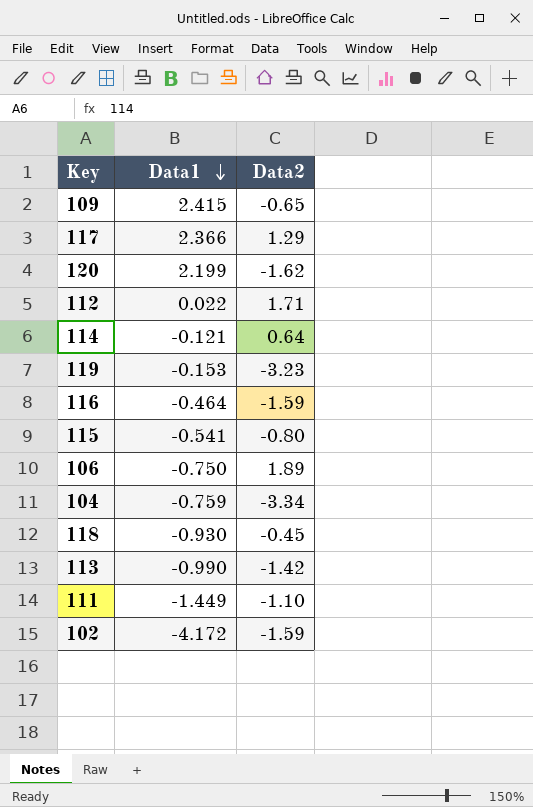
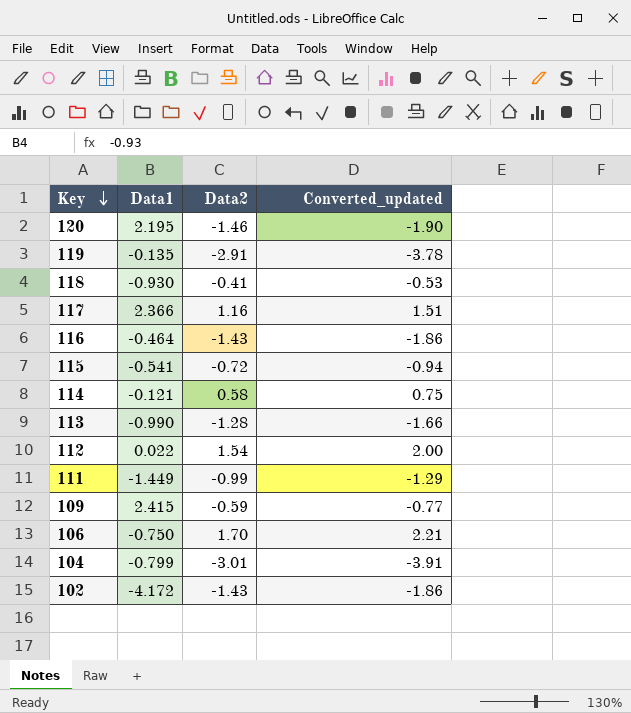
row order: Data1 descending -> Key descending
column Converted_updated | formula: none -> [Data2] * 1.3
120 | Data1: 2.199 -> 2.195
120 | Data2: -1.62 -> -1.46
119 | Data1: -0.153 -> -0.135
119 | Data2: -3.23 -> -2.91
118 | Data2: -0.45 -> -0.41
117 | Data2: 1.29 -> 1.16
116 | Data2: -1.59 -> -1.43
115 | Data2: -0.80 -> -0.72
114 | Data2: 0.64 -> 0.58
113 | Data2: -1.42 -> -1.28
112 | Data2: 1.71 -> 1.54
111 | Data2: -1.10 -> -0.99
109 | Data2: -0.65 -> -0.59
106 | Data2: 1.89 -> 1.70
104 | Data1: -0.759 -> -0.799
104 | Data2: -3.34 -> -3.01
102 | Data2: -1.59 -> -1.43

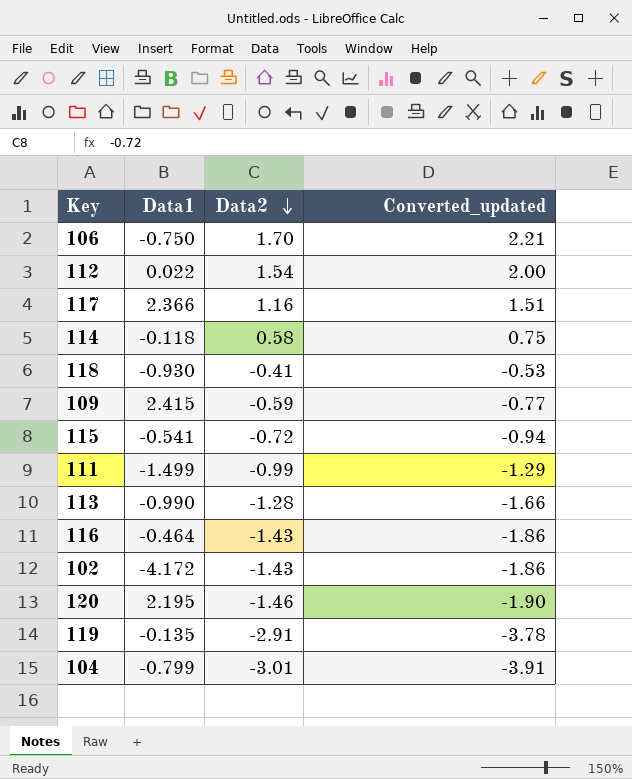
row order: Key descending -> Data2 descending
114 | Data1: -0.121 -> -0.118
111 | Data1: -1.449 -> -1.499

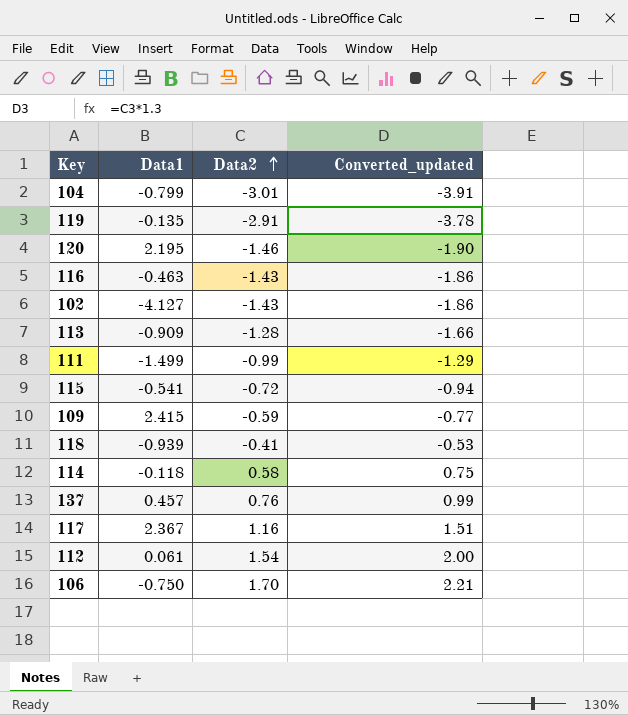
row order: Data2 descending -> Data2 ascending
116 | Data1: -0.464 -> -0.463
102 | Data1: -4.172 -> -4.127
113 | Data1: -0.990 -> -0.909
118 | Data1: -0.930 -> -0.939
row 137: none -> 0.457 | 0.76 | 0.99
117 | Data1: 2.366 -> 2.367
112 | Data1: 0.022 -> 0.061

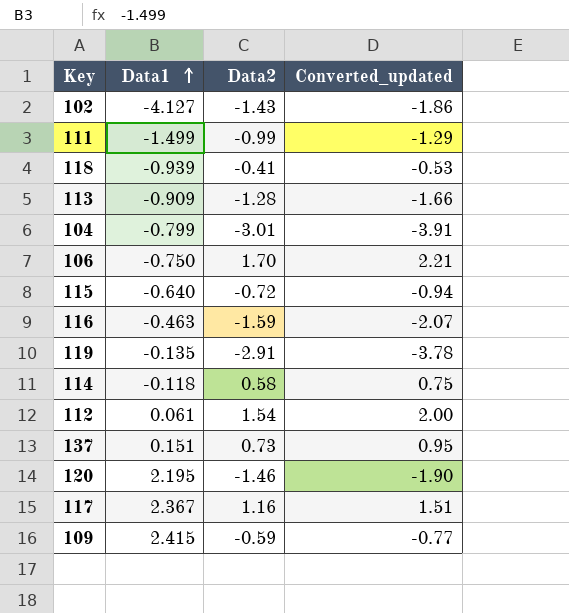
row order: Data2 ascending -> Data1 ascending
115 | Data1: -0.541 -> -0.640
116 | Data2: -1.43 -> -1.59
116 | Converted_updated: -1.86 -> -2.07
137 | Data1: 0.457 -> 0.151
137 | Data2: 0.76 -> 0.73
137 | Converted_updated: 0.99 -> 0.95

